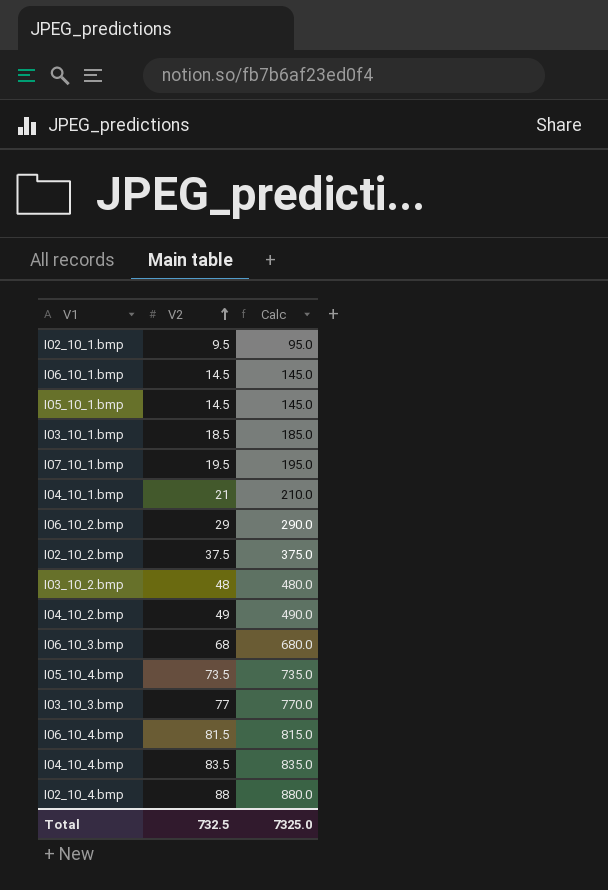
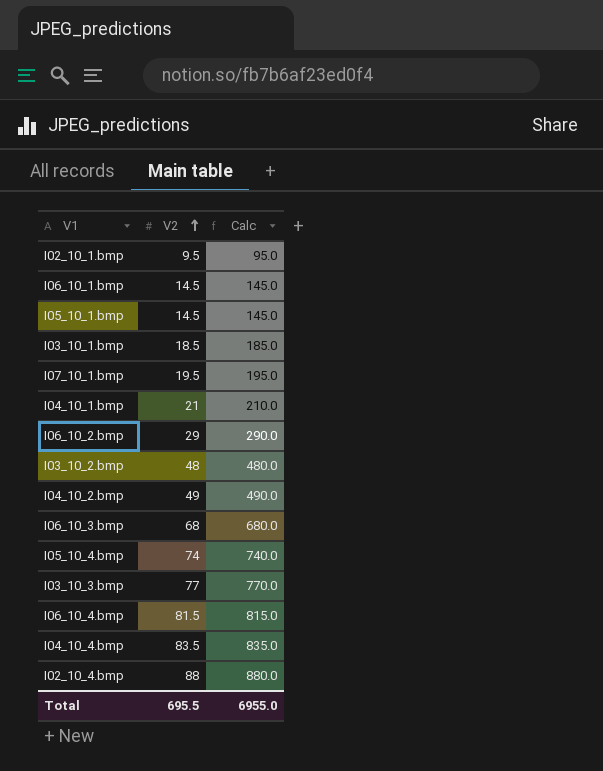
row I02_10_2.bmp: 37.5 | 375.0 -> none
I05_10_4.bmp | V2: 73.5 -> 74
I05_10_4.bmp | Calc: 735.0 -> 740.0
Total | V2: 732.5 -> 695.5
Total | Calc: 7325.0 -> 6955.0

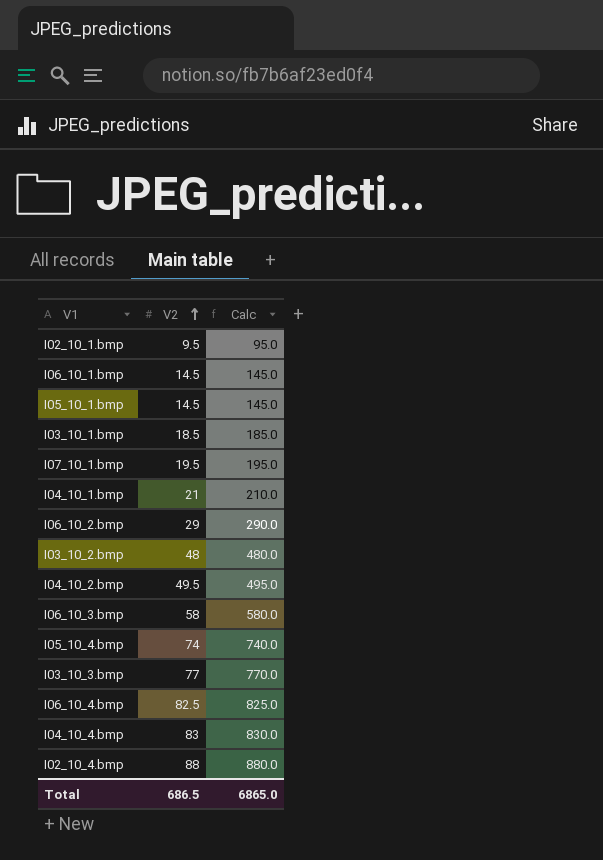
I04_10_2.bmp | V2: 49 -> 49.5
I04_10_2.bmp | Calc: 490.0 -> 495.0
I06_10_3.bmp | V2: 68 -> 58
I06_10_3.bmp | Calc: 680.0 -> 580.0
I06_10_4.bmp | V2: 81.5 -> 82.5
I06_10_4.bmp | Calc: 815.0 -> 825.0
I04_10_4.bmp | V2: 83.5 -> 83
I04_10_4.bmp | Calc: 835.0 -> 830.0
Total | V2: 695.5 -> 686.5
Total | Calc: 6955.0 -> 6865.0

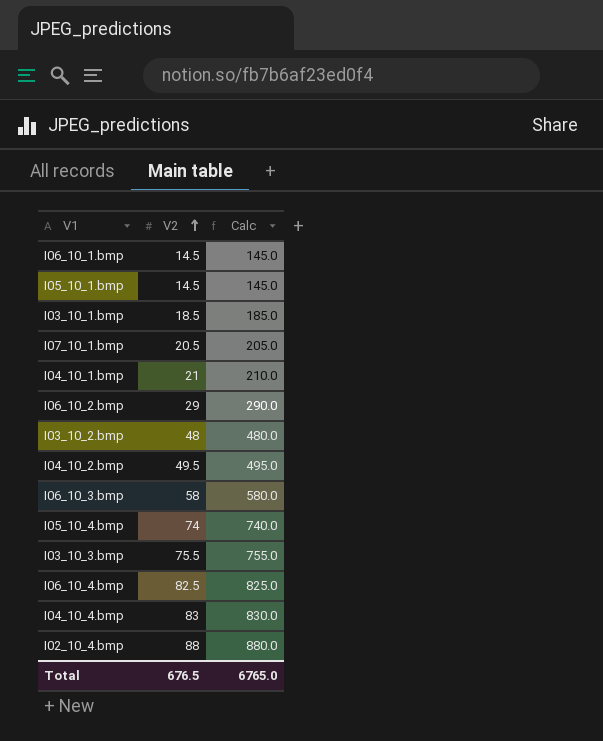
row I02_10_1.bmp: 9.5 | 95.0 -> none
I07_10_1.bmp | V2: 19.5 -> 20.5
I07_10_1.bmp | Calc: 195.0 -> 205.0
I03_10_3.bmp | V2: 77 -> 75.5
I03_10_3.bmp | Calc: 770.0 -> 755.0
Total | V2: 686.5 -> 676.5
Total | Calc: 6865.0 -> 6765.0

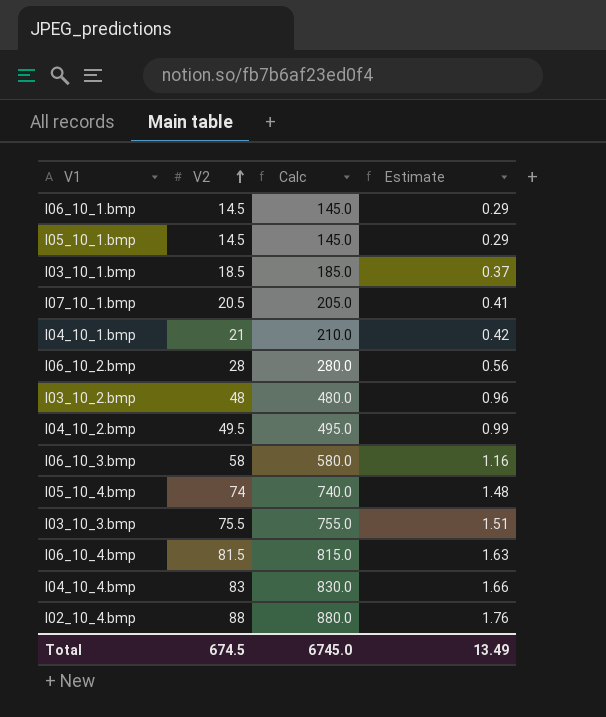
column Estimate | formula: none -> [V2] * 0.02
I06_10_2.bmp | V2: 29 -> 28
I06_10_2.bmp | Calc: 290.0 -> 280.0
I06_10_4.bmp | V2: 82.5 -> 81.5
I06_10_4.bmp | Calc: 825.0 -> 815.0
Total | V2: 676.5 -> 674.5
Total | Calc: 6765.0 -> 6745.0

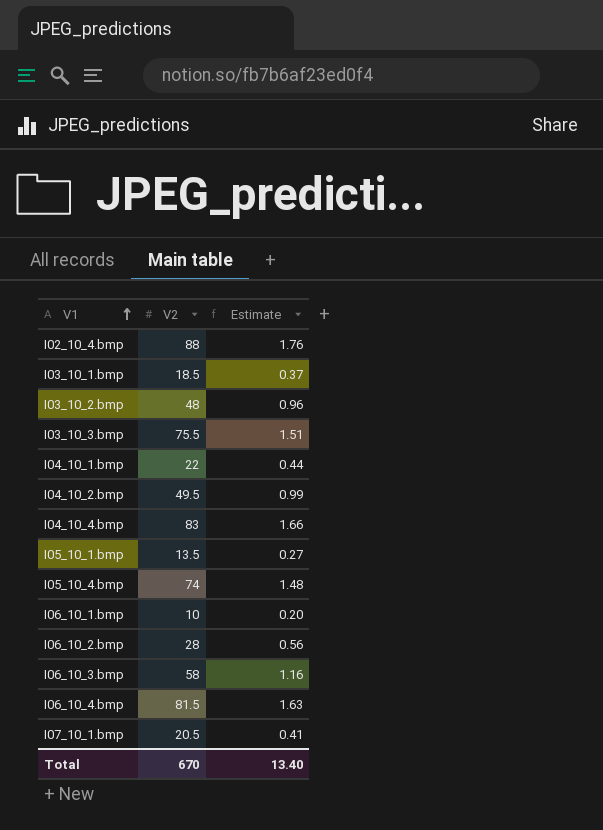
row order: V2 ascending -> V1 ascending
column Calc | formula: [V2] * 10 -> none
I04_10_1.bmp | V2: 21 -> 22
I04_10_1.bmp | Estimate: 0.42 -> 0.44
I05_10_1.bmp | V2: 14.5 -> 13.5
I05_10_1.bmp | Estimate: 0.29 -> 0.27
I06_10_1.bmp | V2: 14.5 -> 10
I06_10_1.bmp | Estimate: 0.29 -> 0.20
Total | V2: 674.5 -> 670
Total | Estimate: 13.49 -> 13.40

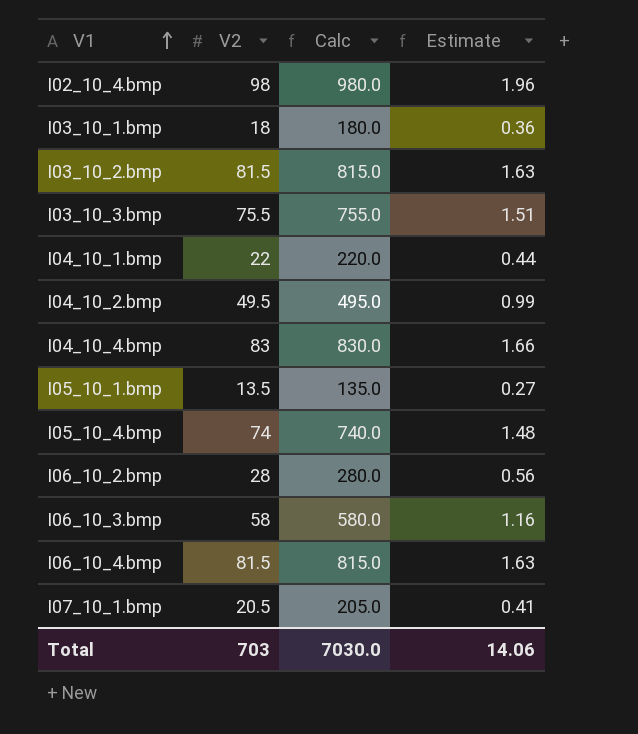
column Calc | formula: none -> [V2] * 10
row I06_10_1.bmp: 10 | 0.20 -> none
I02_10_4.bmp | V2: 88 -> 98
I02_10_4.bmp | Estimate: 1.76 -> 1.96
I03_10_1.bmp | V2: 18.5 -> 18
I03_10_1.bmp | Estimate: 0.37 -> 0.36
I03_10_2.bmp | V2: 48 -> 81.5
I03_10_2.bmp | Estimate: 0.96 -> 1.63
Total | V2: 670 -> 703
Total | Estimate: 13.40 -> 14.06

